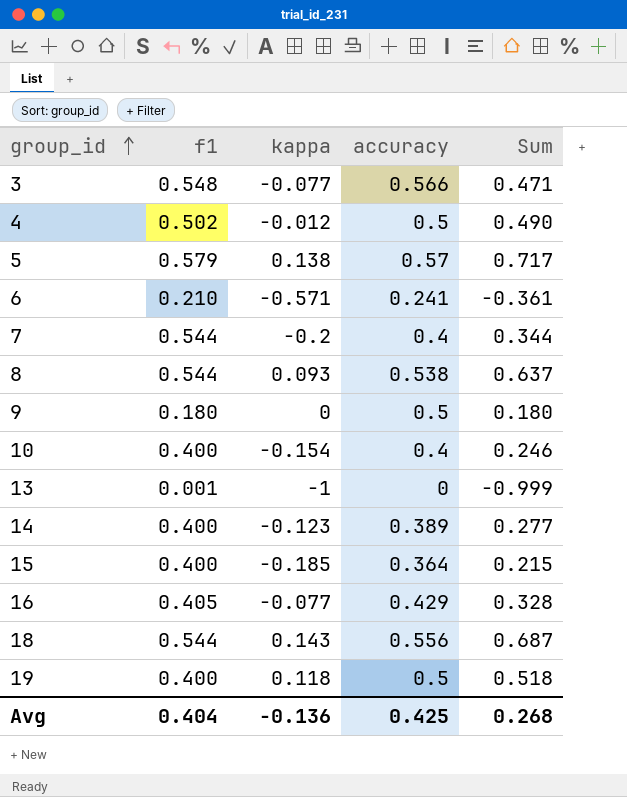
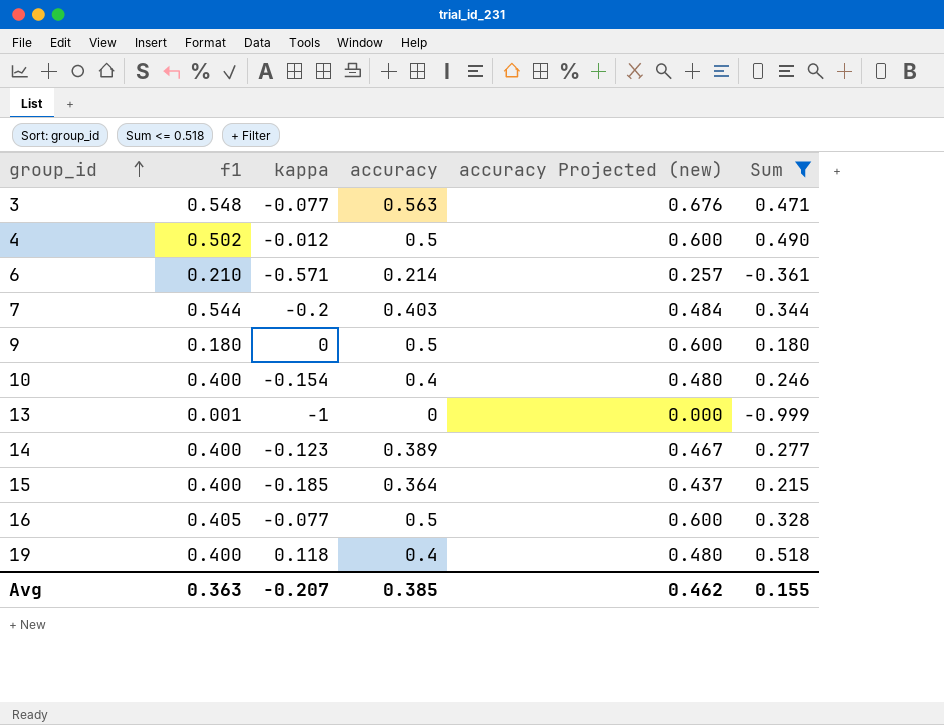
filter: none -> Sum <= 0.518
column accuracy Projected (new) | formula: none -> [accuracy] * 1.2
3 | accuracy: 0.566 -> 0.563
6 | accuracy: 0.241 -> 0.214
7 | accuracy: 0.4 -> 0.403
16 | accuracy: 0.429 -> 0.5
19 | accuracy: 0.5 -> 0.4
Avg | f1: 0.404 -> 0.363
Avg | kappa: -0.136 -> -0.207
Avg | accuracy: 0.425 -> 0.385
Avg | Sum: 0.268 -> 0.155

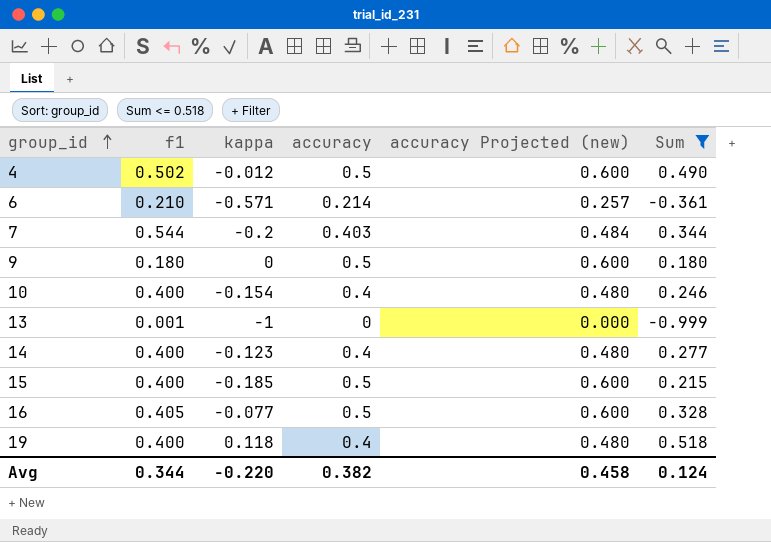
row 3: 0.548 | -0.077 | 0.563 | 0.676 | 0.471 -> none
14 | accuracy: 0.389 -> 0.4
14 | accuracy Projected (new): 0.467 -> 0.480
15 | accuracy: 0.364 -> 0.5
15 | accuracy Projected (new): 0.437 -> 0.600
Avg | f1: 0.363 -> 0.344
Avg | kappa: -0.207 -> -0.220
Avg | accuracy: 0.385 -> 0.382
Avg | accuracy Projected (new): 0.462 -> 0.458
Avg | Sum: 0.155 -> 0.124

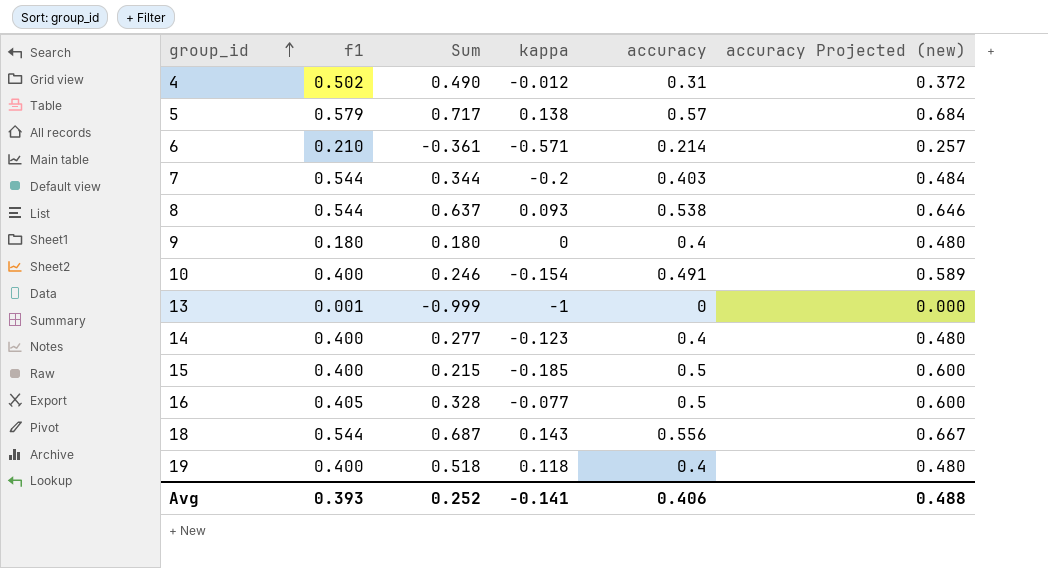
filter: Sum <= 0.518 -> none
column Sum | position: 6 -> 3
4 | accuracy: 0.5 -> 0.31
4 | accuracy Projected (new): 0.600 -> 0.372
9 | accuracy: 0.5 -> 0.4
9 | accuracy Projected (new): 0.600 -> 0.480
10 | accuracy: 0.4 -> 0.491
10 | accuracy Projected (new): 0.480 -> 0.589
Avg | f1: 0.344 -> 0.393
Avg | Sum: 0.124 -> 0.252
Avg | kappa: -0.220 -> -0.141
Avg | accuracy: 0.382 -> 0.406
Avg | accuracy Projected (new): 0.458 -> 0.488

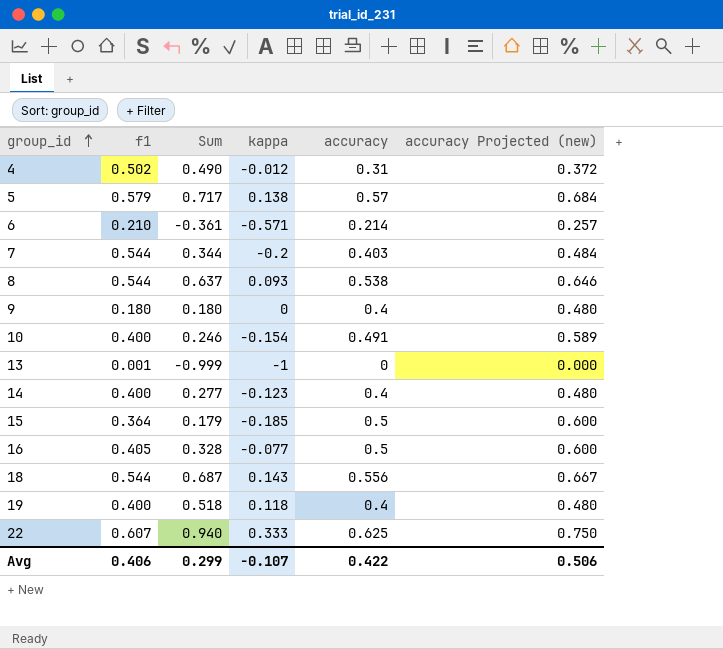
15 | f1: 0.400 -> 0.364
15 | Sum: 0.215 -> 0.179
row 22: none -> 0.607 | 0.940 | 0.333 | 0.625 | 0.750
Avg | f1: 0.393 -> 0.406
Avg | Sum: 0.252 -> 0.299
Avg | kappa: -0.141 -> -0.107
Avg | accuracy: 0.406 -> 0.422
Avg | accuracy Projected (new): 0.488 -> 0.506

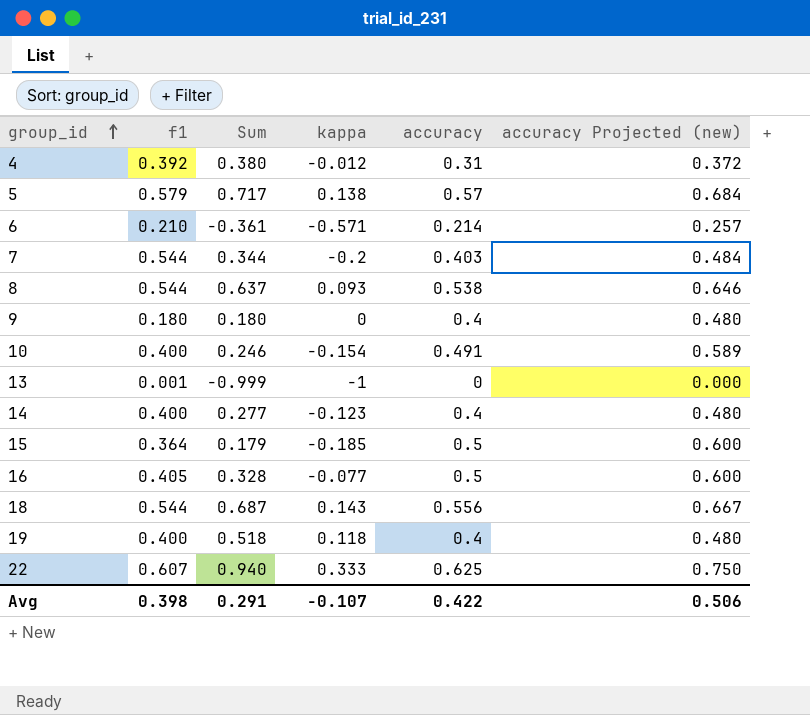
4 | f1: 0.502 -> 0.392
4 | Sum: 0.490 -> 0.380
Avg | f1: 0.406 -> 0.398
Avg | Sum: 0.299 -> 0.291

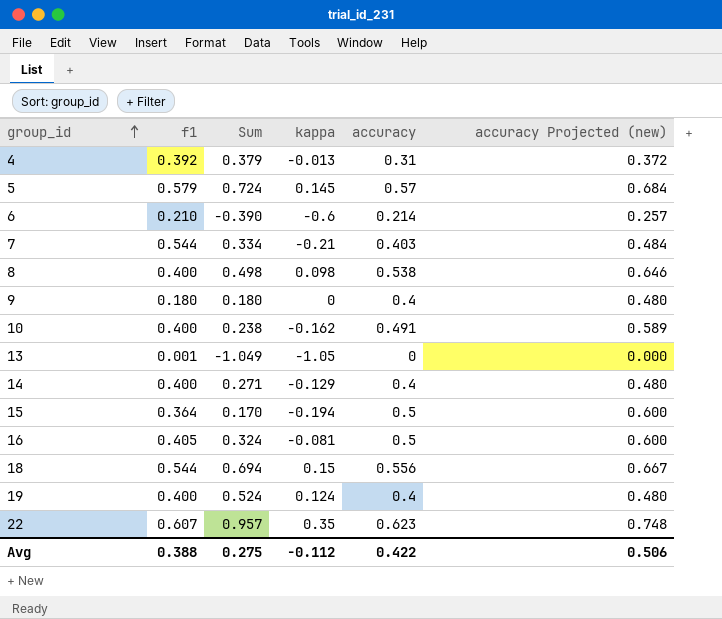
4 | Sum: 0.380 -> 0.379
4 | kappa: -0.012 -> -0.013
5 | Sum: 0.717 -> 0.724
5 | kappa: 0.138 -> 0.145
6 | Sum: -0.361 -> -0.390
6 | kappa: -0.571 -> -0.6
7 | Sum: 0.344 -> 0.334
7 | kappa: -0.2 -> -0.21
8 | f1: 0.544 -> 0.400
8 | Sum: 0.637 -> 0.498
8 | kappa: 0.093 -> 0.098
10 | Sum: 0.246 -> 0.238
10 | kappa: -0.154 -> -0.162
13 | Sum: -0.999 -> -1.049
13 | kappa: -1 -> -1.05
14 | Sum: 0.277 -> 0.271
14 | kappa: -0.123 -> -0.129
15 | Sum: 0.179 -> 0.170
15 | kappa: -0.185 -> -0.194
16 | Sum: 0.328 -> 0.324
16 | kappa: -0.077 -> -0.081
18 | Sum: 0.687 -> 0.694
18 | kappa: 0.143 -> 0.15
19 | Sum: 0.518 -> 0.524
19 | kappa: 0.118 -> 0.124
22 | Sum: 0.940 -> 0.957
22 | kappa: 0.333 -> 0.35
22 | accuracy: 0.625 -> 0.623
22 | accuracy Projected (new): 0.750 -> 0.748
Avg | f1: 0.398 -> 0.388
Avg | Sum: 0.291 -> 0.275
Avg | kappa: -0.107 -> -0.112

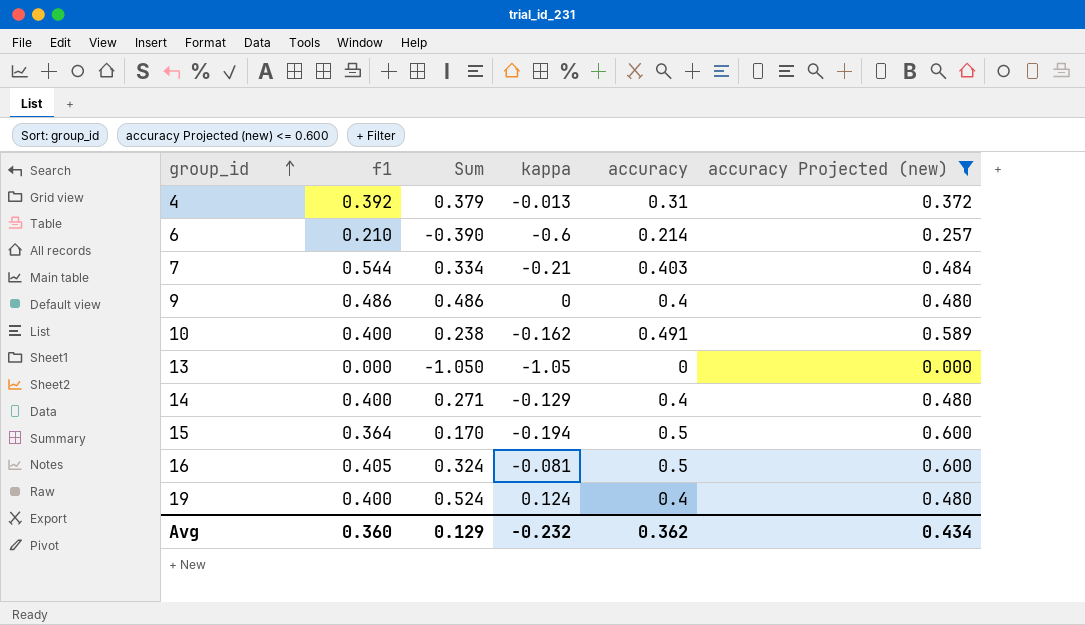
filter: none -> accuracy Projected (new) <= 0.600
9 | f1: 0.180 -> 0.486
9 | Sum: 0.180 -> 0.486
13 | f1: 0.001 -> 0.000
13 | Sum: -1.049 -> -1.050
Avg | f1: 0.388 -> 0.360
Avg | Sum: 0.275 -> 0.129
Avg | kappa: -0.112 -> -0.232
Avg | accuracy: 0.422 -> 0.362
Avg | accuracy Projected (new): 0.506 -> 0.434

